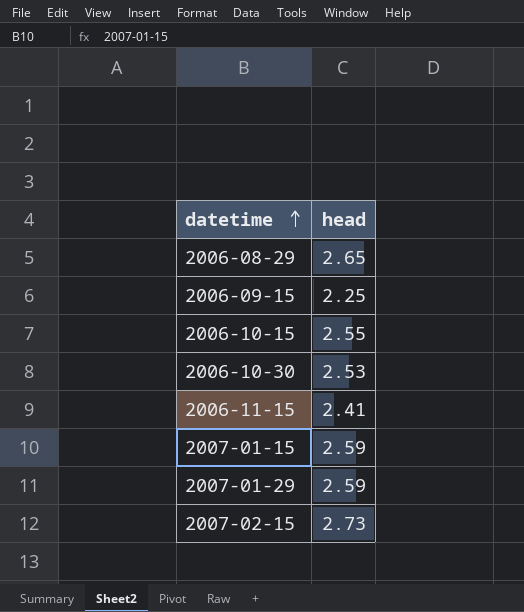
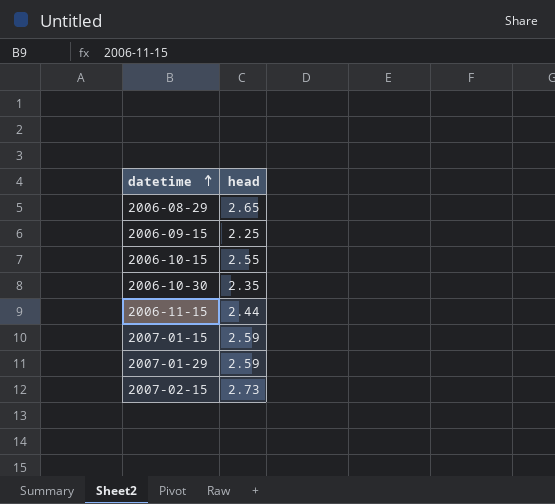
2006-10-30 | head: 2.53 -> 2.35
2006-11-15 | head: 2.41 -> 2.44

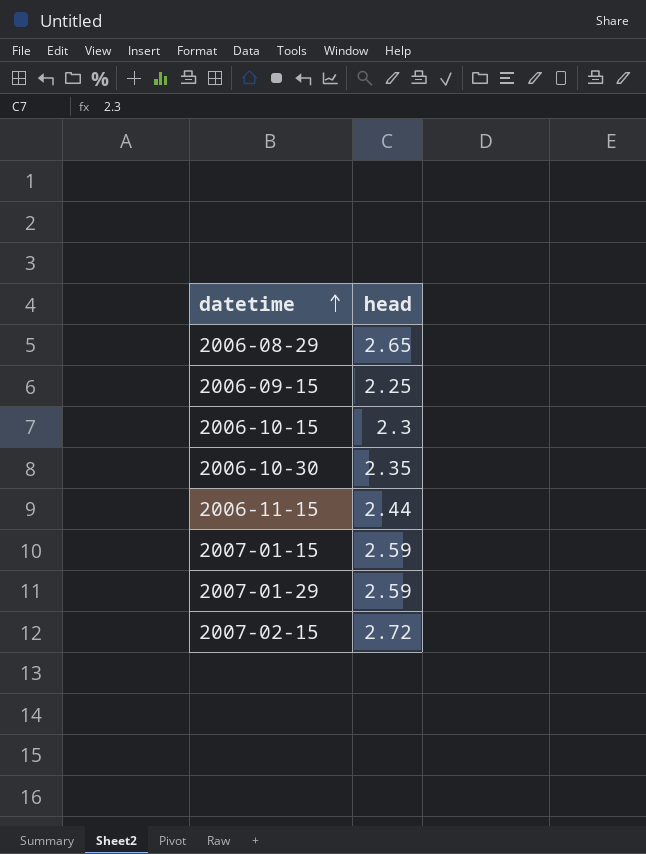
2006-10-15 | head: 2.55 -> 2.3
2007-02-15 | head: 2.73 -> 2.72

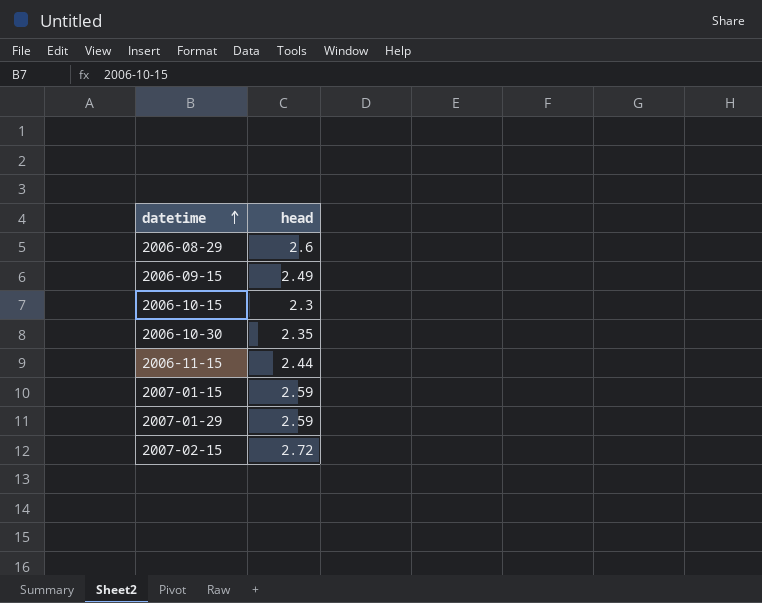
2006-08-29 | head: 2.65 -> 2.6
2006-09-15 | head: 2.25 -> 2.49

